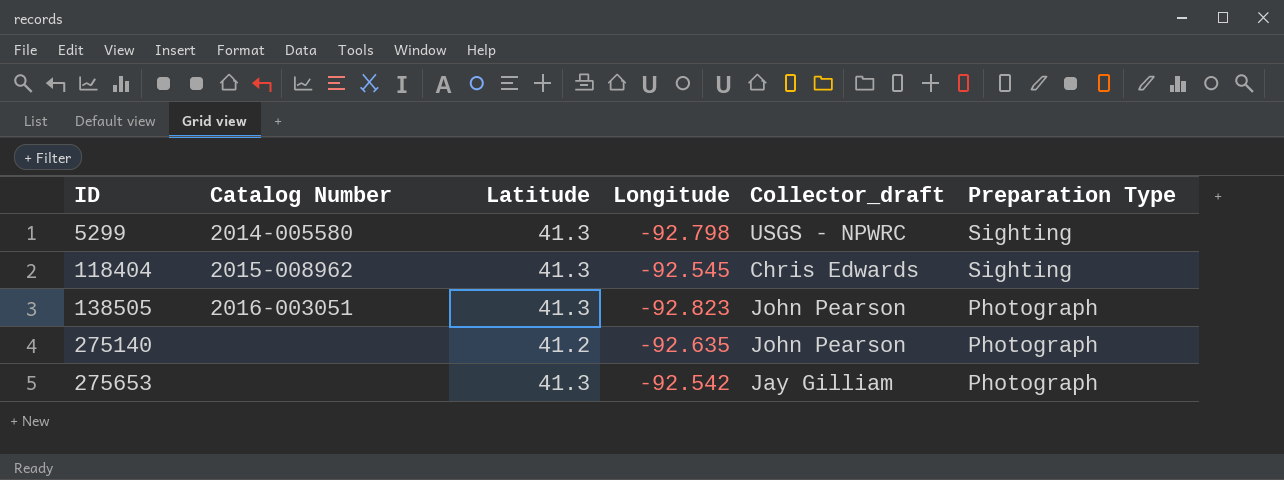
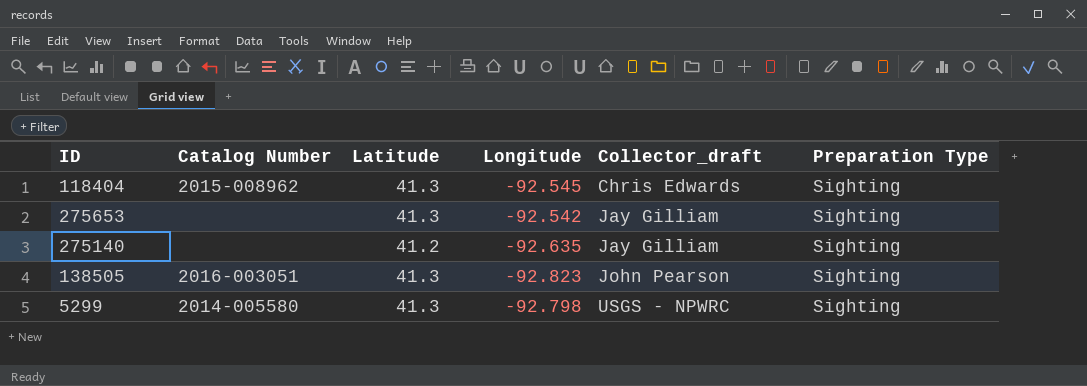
row order: ID ascending -> Collector_draft ascending
275653 | Preparation Type: Photograph -> Sighting
275140 | Collector_draft: John Pearson -> Jay Gilliam
275140 | Preparation Type: Photograph -> Sighting
138505 | Preparation Type: Photograph -> Sighting

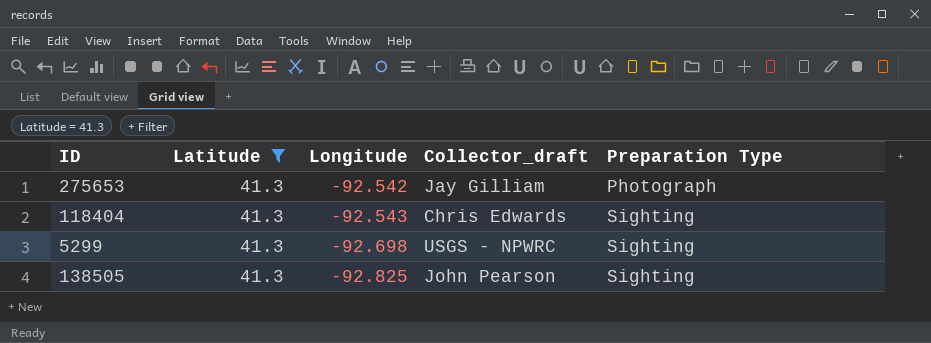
filter: none -> Latitude = 41.3
row order: Collector_draft ascending -> Longitude descending
column Catalog Number | position: 2 -> none
275653 | Preparation Type: Sighting -> Photograph
118404 | Longitude: -92.545 -> -92.543
5299 | Longitude: -92.798 -> -92.698
138505 | Longitude: -92.823 -> -92.825

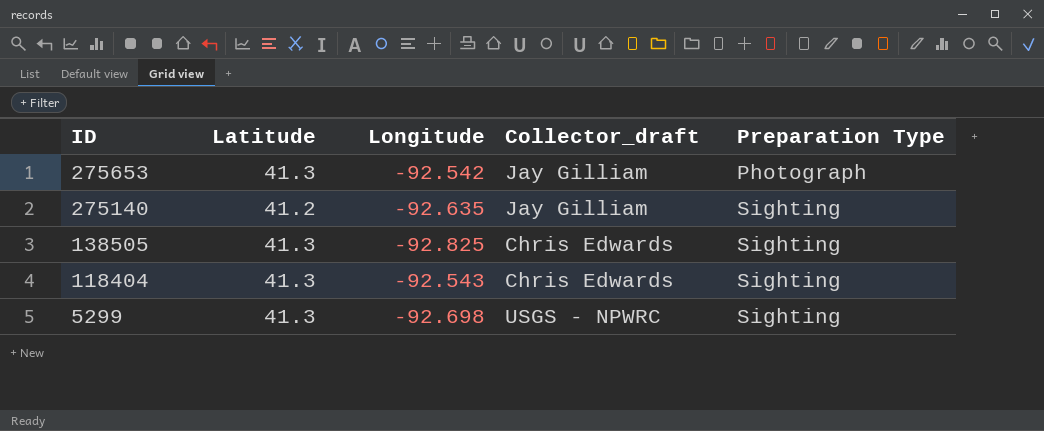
filter: Latitude = 41.3 -> none
row order: Longitude descending -> ID descending
138505 | Collector_draft: John Pearson -> Chris Edwards

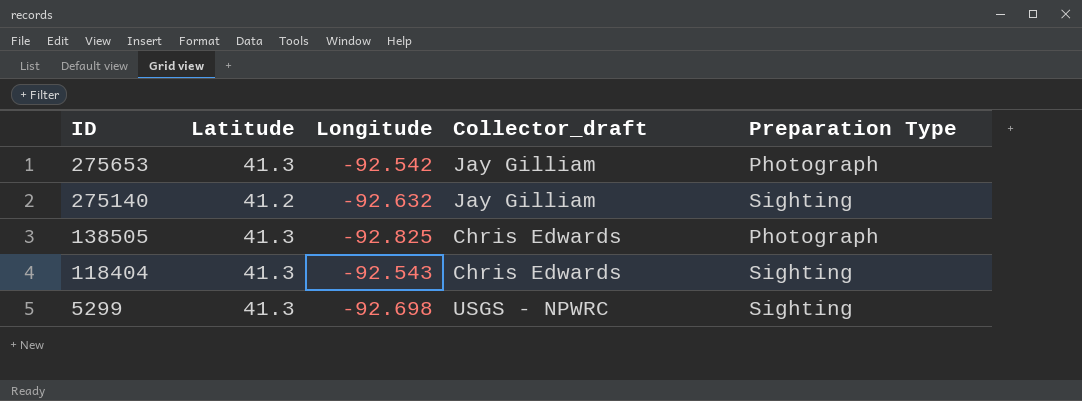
275140 | Longitude: -92.635 -> -92.632
138505 | Preparation Type: Sighting -> Photograph

